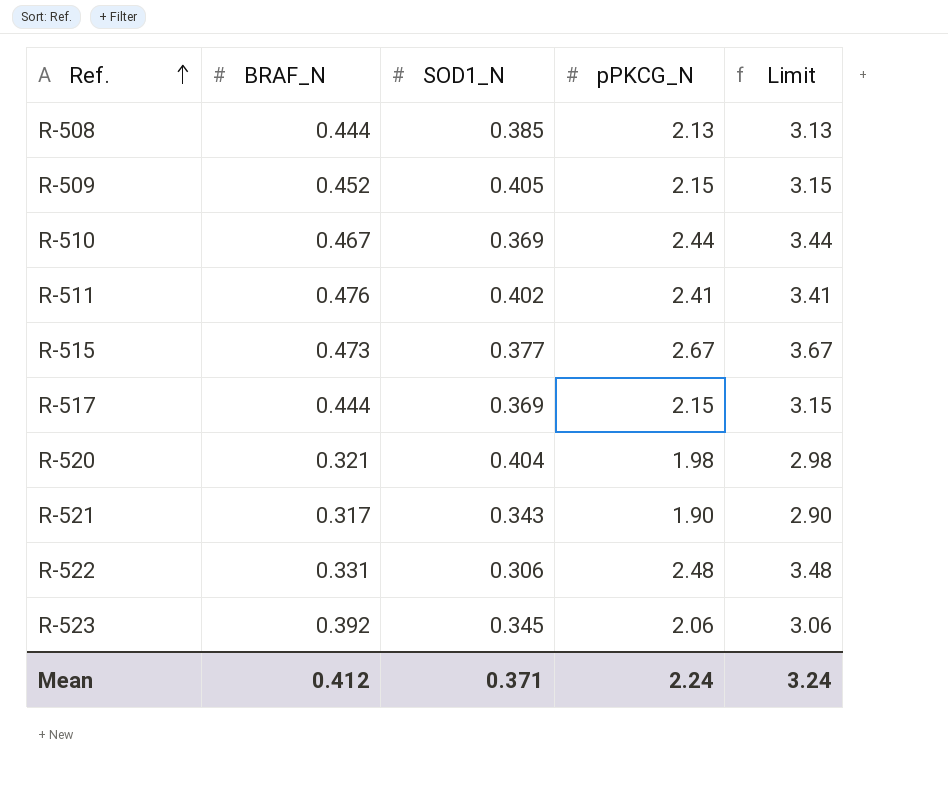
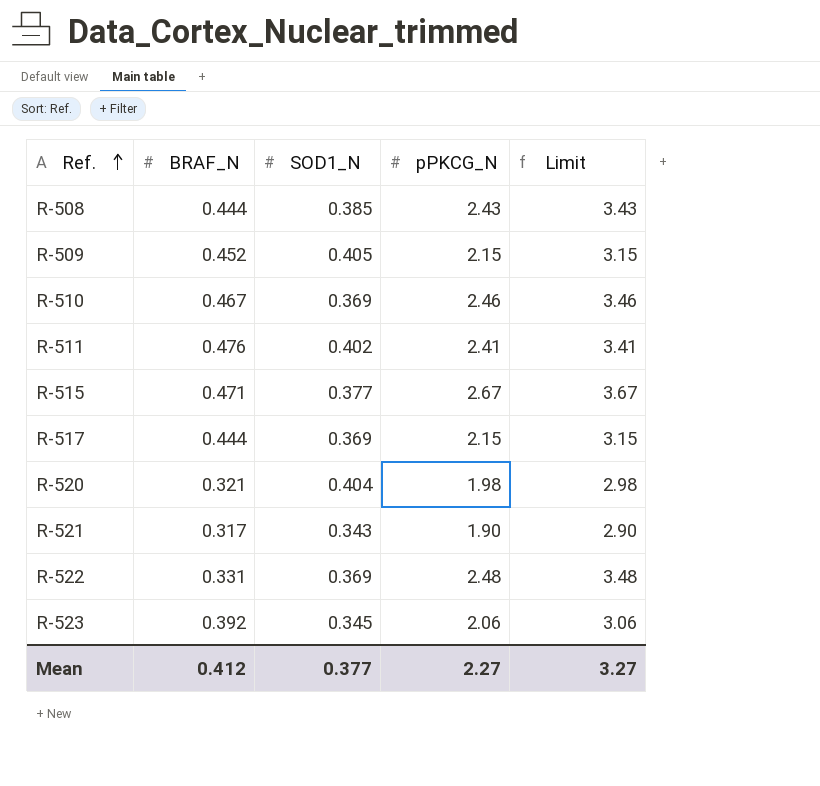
R-508 | pPKCG_N: 2.13 -> 2.43
R-508 | Limit: 3.13 -> 3.43
R-510 | pPKCG_N: 2.44 -> 2.46
R-510 | Limit: 3.44 -> 3.46
R-515 | BRAF_N: 0.473 -> 0.471
R-522 | SOD1_N: 0.306 -> 0.369
Mean | SOD1_N: 0.371 -> 0.377
Mean | pPKCG_N: 2.24 -> 2.27
Mean | Limit: 3.24 -> 3.27

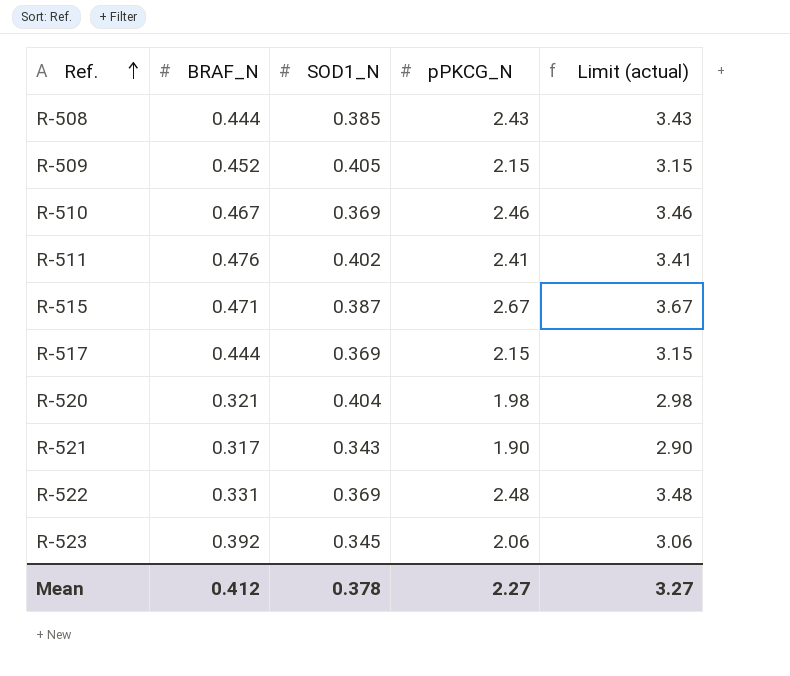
column name: Limit -> Limit (actual)
R-515 | SOD1_N: 0.377 -> 0.387
Mean | SOD1_N: 0.377 -> 0.378

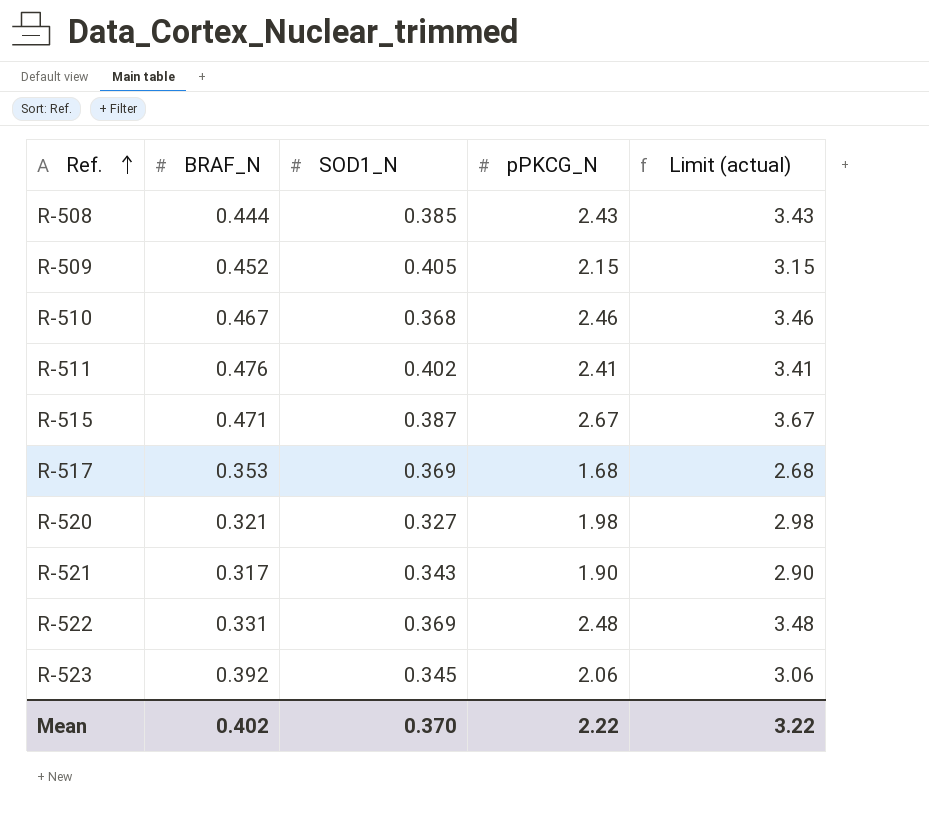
R-510 | SOD1_N: 0.369 -> 0.368
R-517 | BRAF_N: 0.444 -> 0.353
R-517 | pPKCG_N: 2.15 -> 1.68
R-517 | Limit (actual): 3.15 -> 2.68
R-520 | SOD1_N: 0.404 -> 0.327
Mean | BRAF_N: 0.412 -> 0.402
Mean | SOD1_N: 0.378 -> 0.370
Mean | pPKCG_N: 2.27 -> 2.22
Mean | Limit (actual): 3.27 -> 3.22

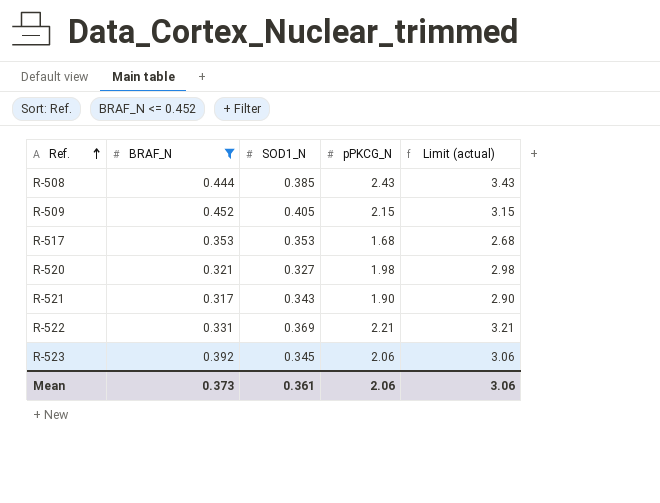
filter: none -> BRAF_N <= 0.452
R-517 | SOD1_N: 0.369 -> 0.353
R-522 | pPKCG_N: 2.48 -> 2.21
R-522 | Limit (actual): 3.48 -> 3.21
Mean | BRAF_N: 0.402 -> 0.373
Mean | SOD1_N: 0.370 -> 0.361
Mean | pPKCG_N: 2.22 -> 2.06
Mean | Limit (actual): 3.22 -> 3.06

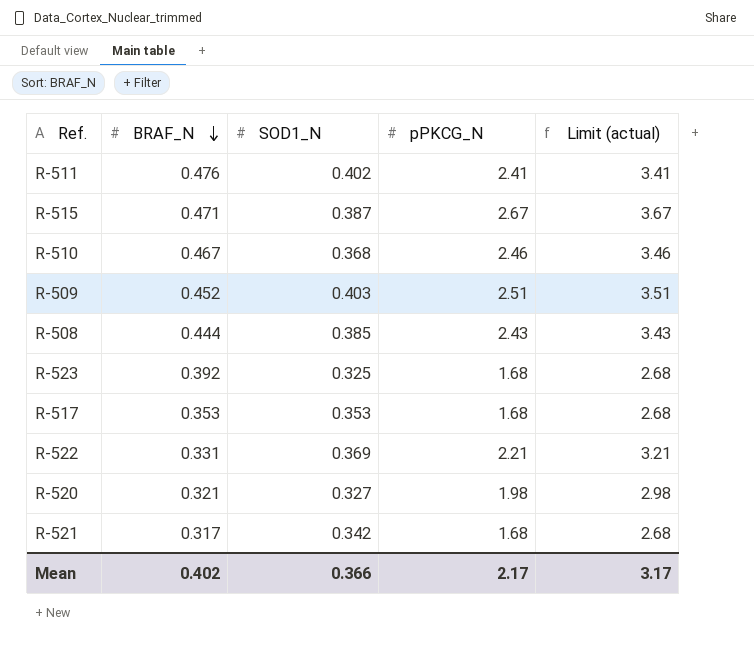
filter: BRAF_N <= 0.452 -> none
row order: Ref. ascending -> BRAF_N descending
R-509 | SOD1_N: 0.405 -> 0.403
R-509 | pPKCG_N: 2.15 -> 2.51
R-509 | Limit (actual): 3.15 -> 3.51
R-523 | SOD1_N: 0.345 -> 0.325
R-523 | pPKCG_N: 2.06 -> 1.68
R-523 | Limit (actual): 3.06 -> 2.68
R-521 | SOD1_N: 0.343 -> 0.342
R-521 | pPKCG_N: 1.90 -> 1.68
R-521 | Limit (actual): 2.90 -> 2.68
Mean | BRAF_N: 0.373 -> 0.402
Mean | SOD1_N: 0.361 -> 0.366
Mean | pPKCG_N: 2.06 -> 2.17
Mean | Limit (actual): 3.06 -> 3.17

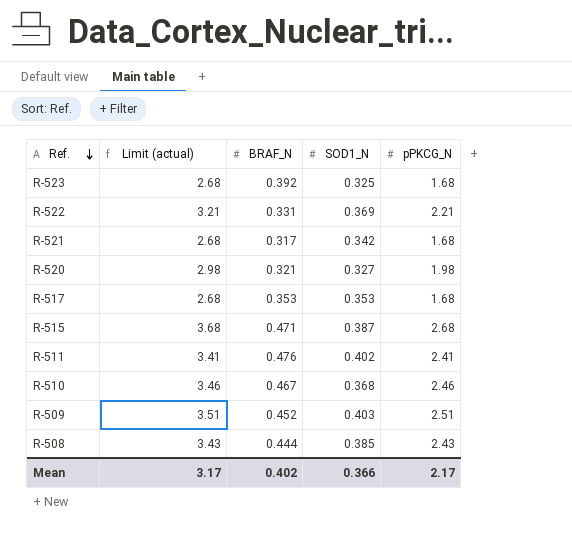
row order: BRAF_N descending -> Ref. descending
column Limit (actual) | position: 5 -> 2
R-515 | Limit (actual): 3.67 -> 3.68
R-515 | pPKCG_N: 2.67 -> 2.68

